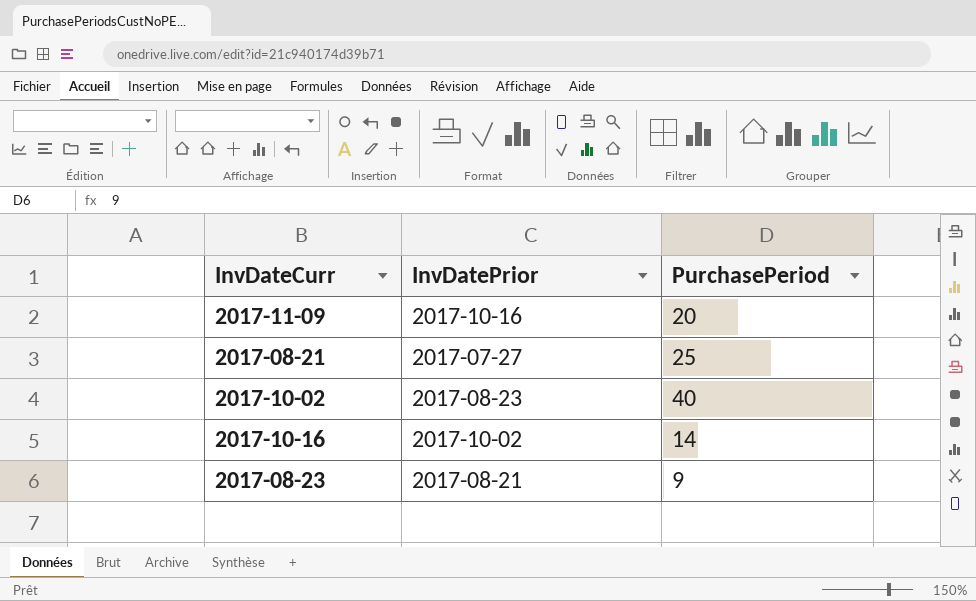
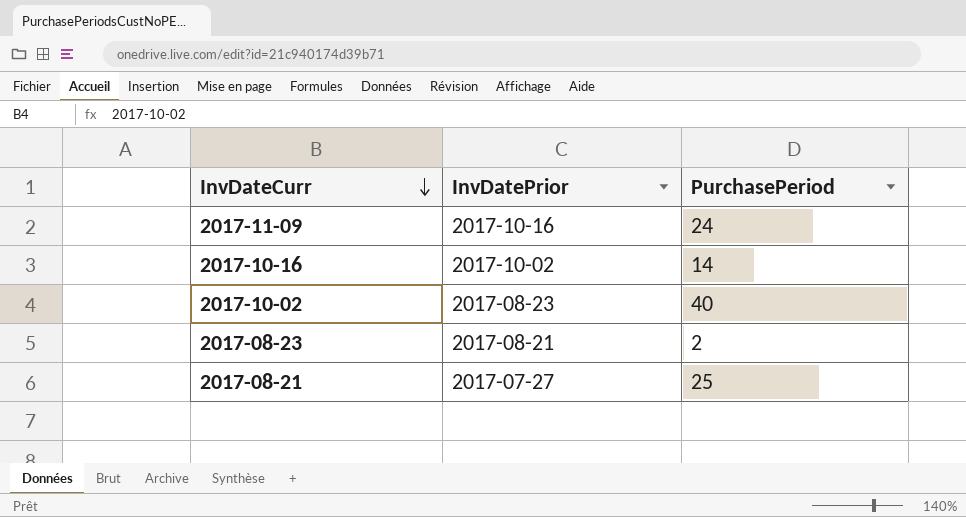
row order: none -> InvDateCurr descending
2017-11-09 | PurchasePeriod: 20 -> 24
2017-08-23 | PurchasePeriod: 9 -> 2

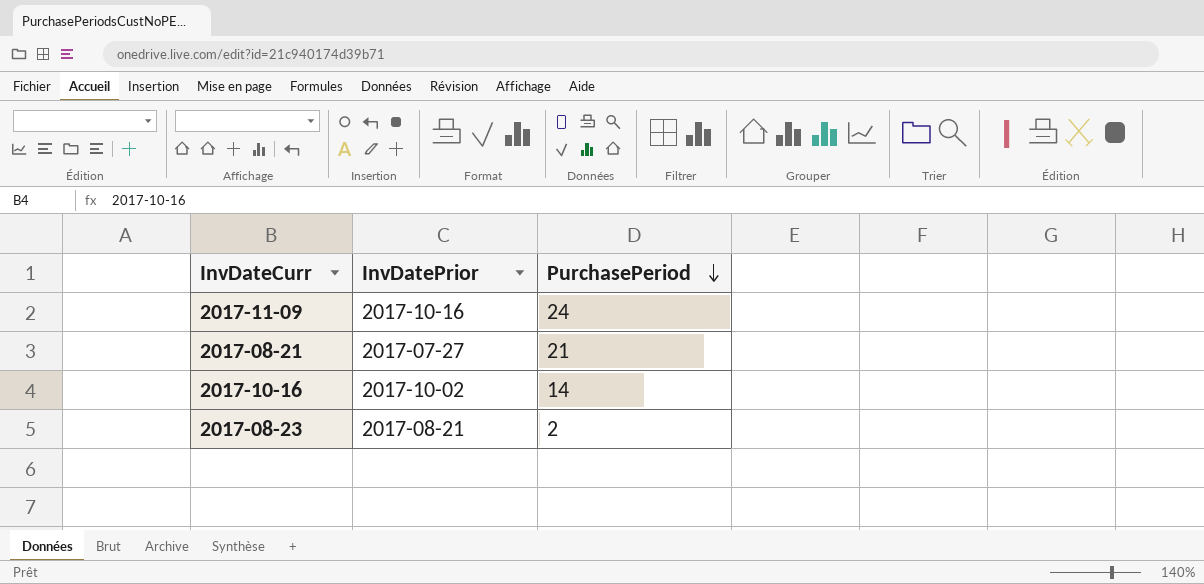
row order: InvDateCurr descending -> PurchasePeriod descending
row 2017-10-02: 2017-08-23 | 40 -> none
2017-08-21 | PurchasePeriod: 25 -> 21

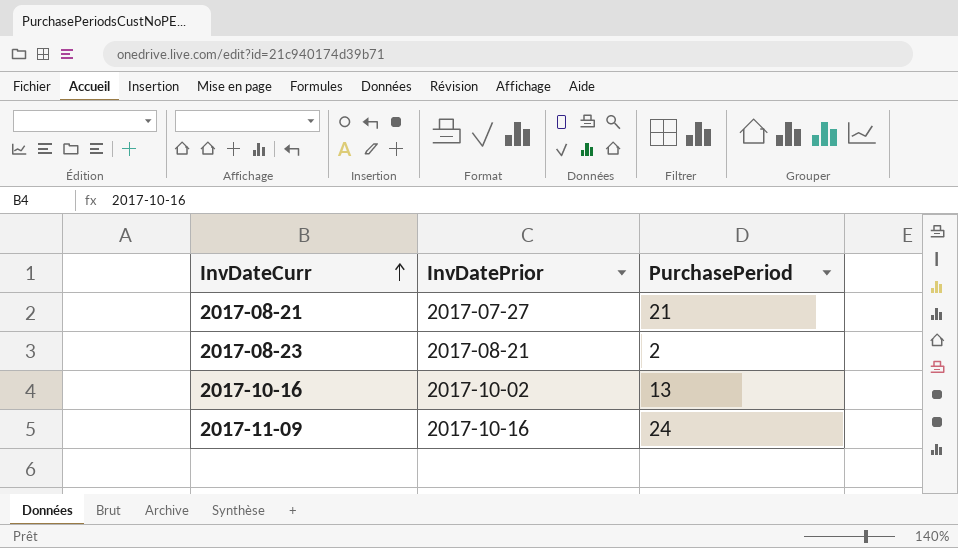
row order: PurchasePeriod descending -> InvDateCurr ascending
2017-10-16 | PurchasePeriod: 14 -> 13

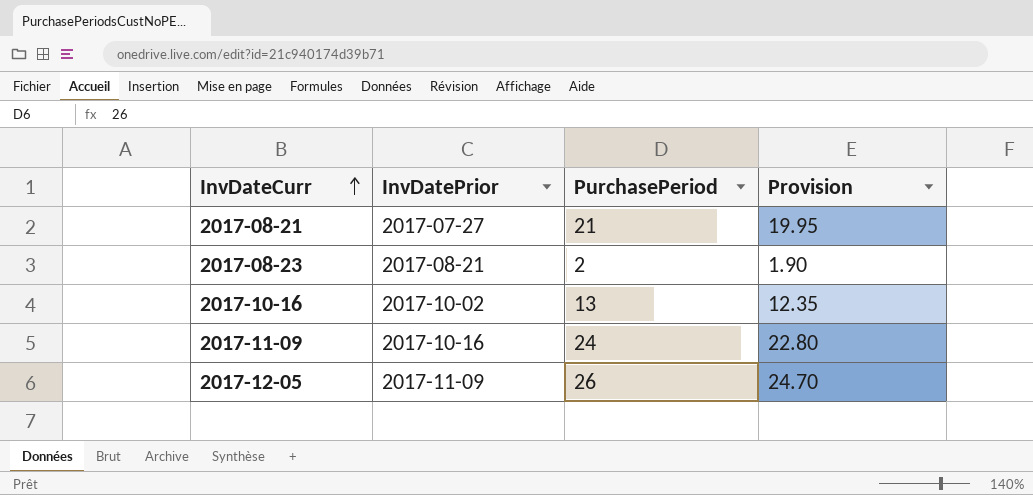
column Provision | formula: none -> [PurchasePeriod] * 0.95
row 2017-12-05: none -> 2017-11-09 | 26 | 24.70

